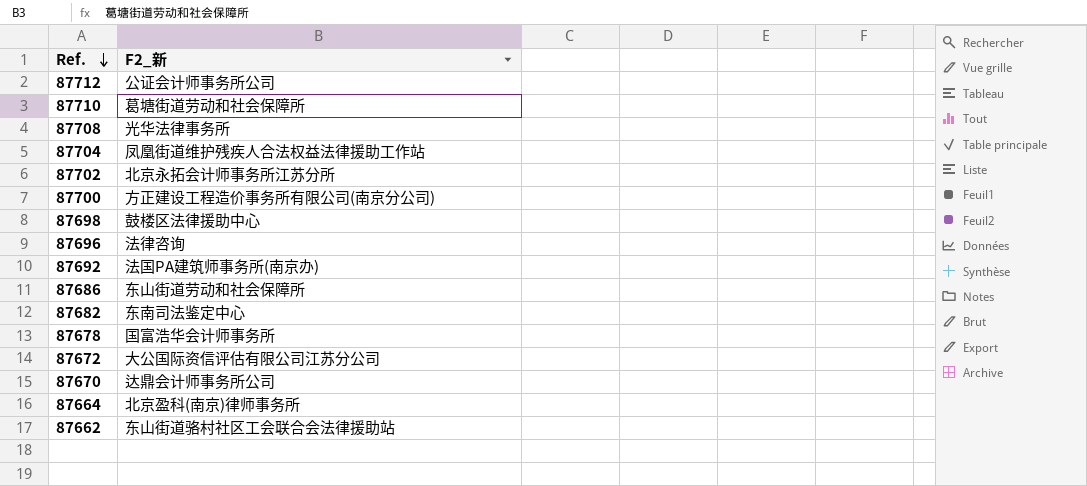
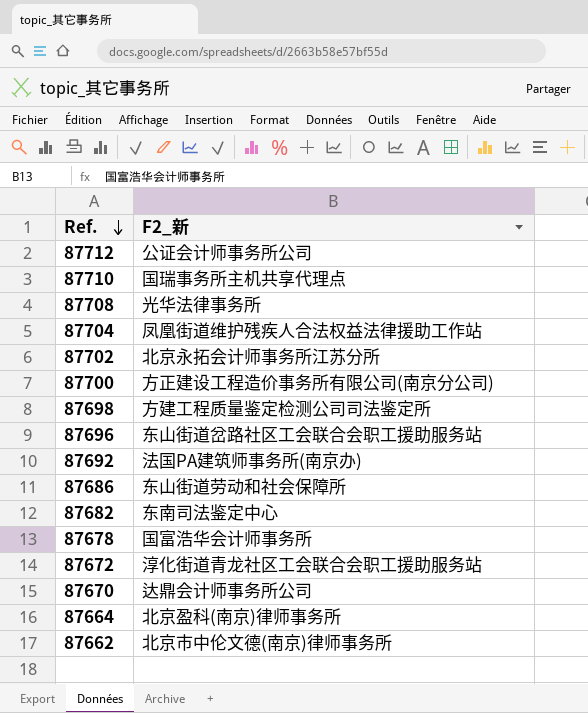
87710 | F2_新: 葛塘街道劳动和社会保障所 -> 国瑞事务所主机共享代理点
87698 | F2_新: 鼓楼区法律援助中心 -> 方建工程质量鉴定检测公司司法鉴定所
87696 | F2_新: 法律咨询 -> 东山街道岔路社区工会联合会职工援助服务站
87672 | F2_新: 大公国际资信评估有限公司江苏分公司 -> 淳化街道青龙社区工会联合会职工援助服务站
87662 | F2_新: 东山街道骆村社区工会联合会法律援助站 -> 北京市中伦文德(南京)律师事务所

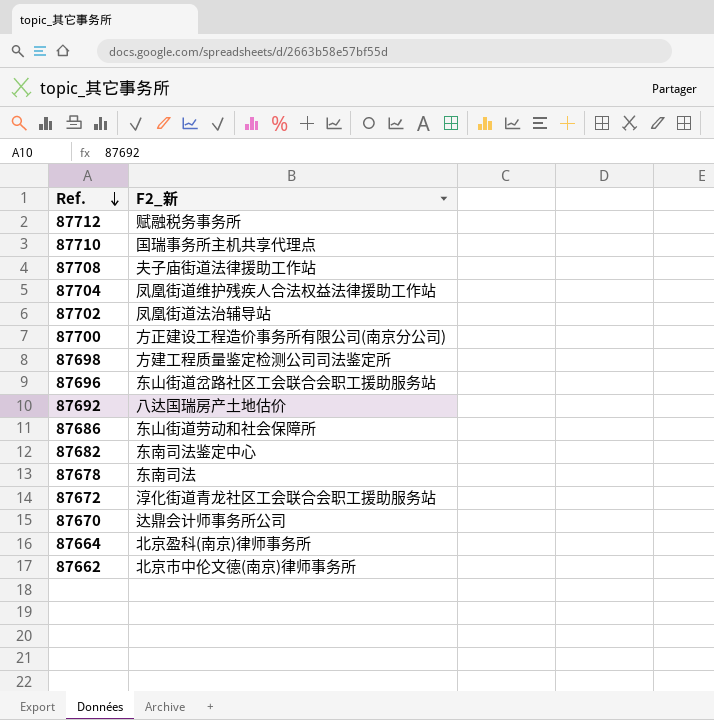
87712 | F2_新: 公证会计师事务所公司 -> 赋融税务事务所
87708 | F2_新: 光华法律事务所 -> 夫子庙街道法律援助工作站
87702 | F2_新: 北京永拓会计师事务所江苏分所 -> 凤凰街道法治辅导站
87692 | F2_新: 法国PA建筑师事务所(南京办) -> 八达国瑞房产土地估价
87678 | F2_新: 国富浩华会计师事务所 -> 东南司法

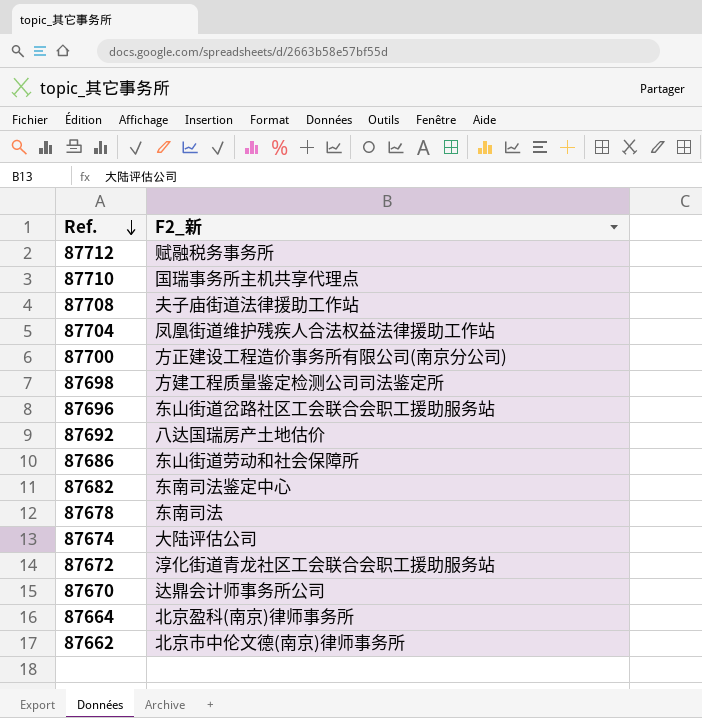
row 87702: 凤凰街道法治辅导站 -> none
row 87674: none -> 大陆评估公司

